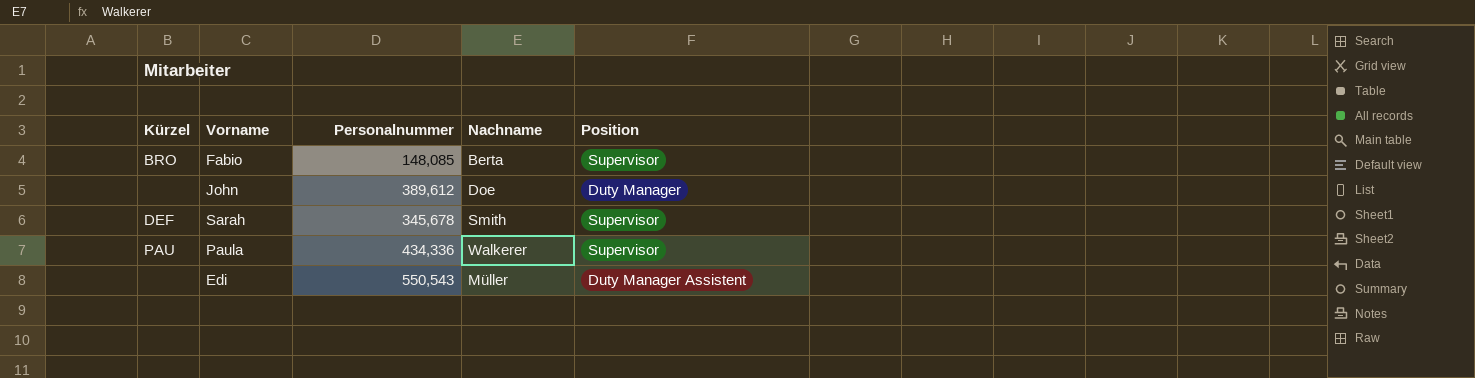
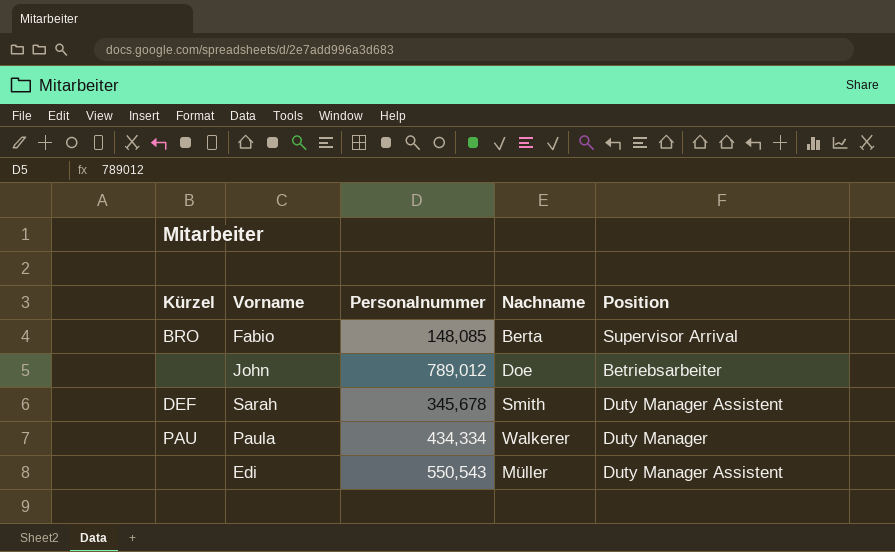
Fabio | Position: Supervisor -> Supervisor Arrival
John | Personalnummer: 389,612 -> 789,012
John | Position: Duty Manager -> Betriebsarbeiter
Sarah | Position: Supervisor -> Duty Manager Assistent
Paula | Personalnummer: 434,336 -> 434,334
Paula | Position: Supervisor -> Duty Manager

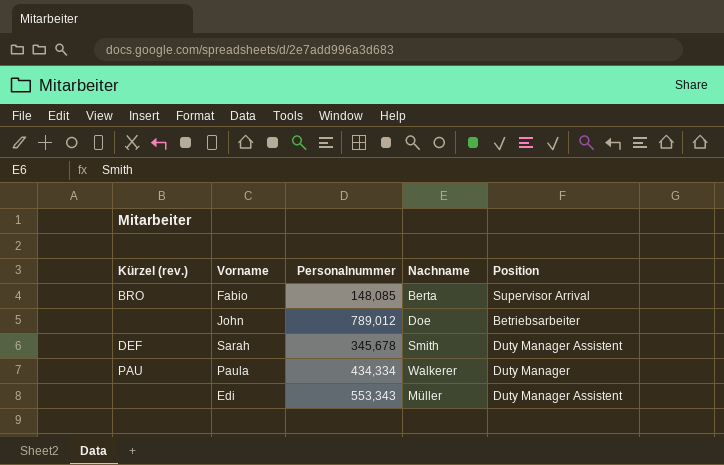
column name: Kürzel -> Kürzel (rev.)
Edi | Personalnummer: 550,543 -> 553,343

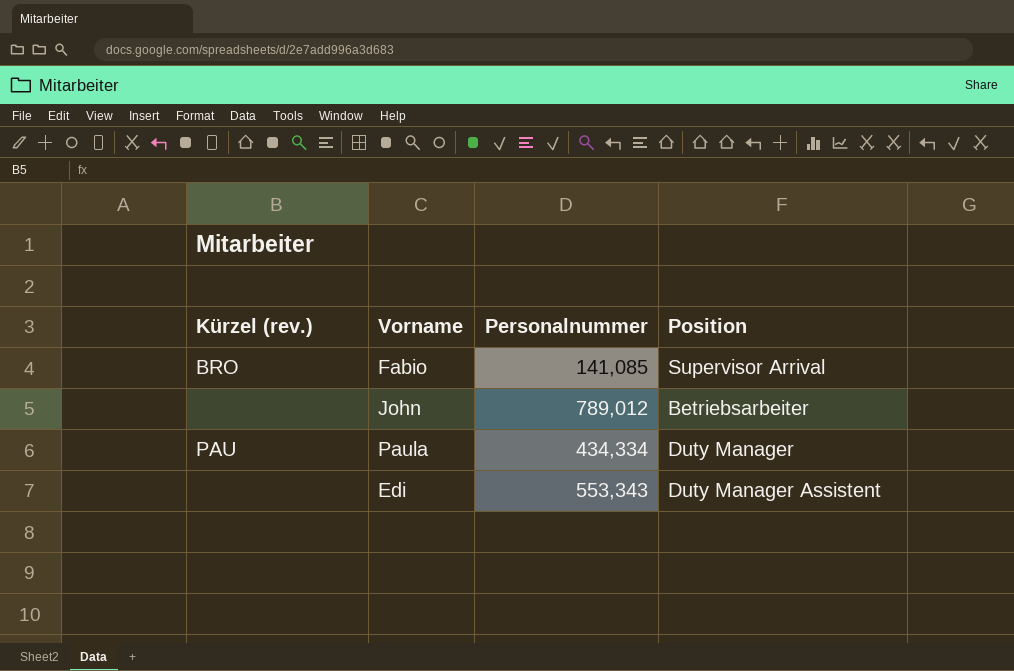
column Nachname | position: 4 -> none
row Sarah: DEF | 345,678 | Smith | Duty Manager Assistent -> none
Fabio | Personalnummer: 148,085 -> 141,085

